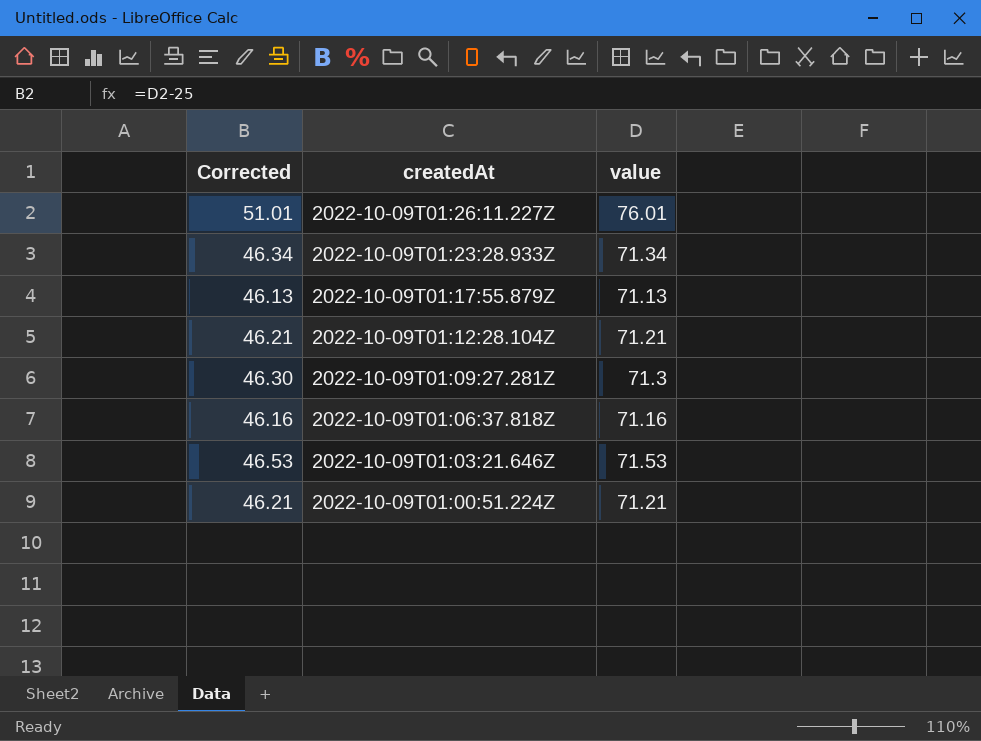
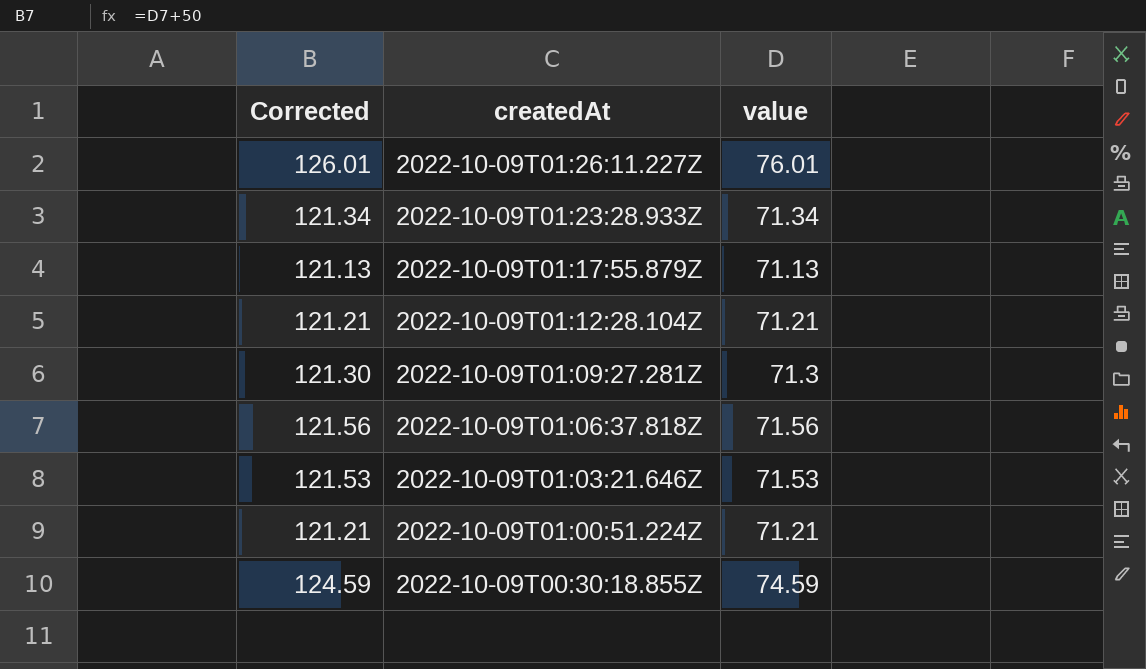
column Corrected | formula: [value] - 25 -> [value] + 50
2022-10-09T01:06:37.818Z | value: 71.16 -> 71.56
row 2022-10-09T00:30:18.855Z: none -> 124.59 | 74.59

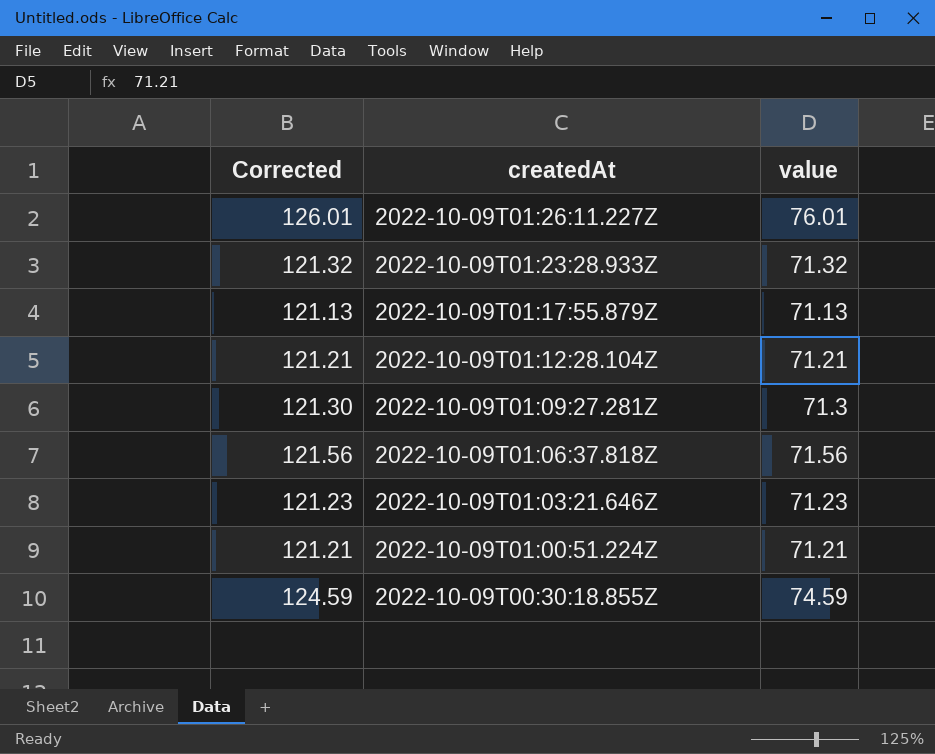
2022-10-09T01:23:28.933Z | Corrected: 121.34 -> 121.32
2022-10-09T01:23:28.933Z | value: 71.34 -> 71.32
2022-10-09T01:03:21.646Z | Corrected: 121.53 -> 121.23
2022-10-09T01:03:21.646Z | value: 71.53 -> 71.23

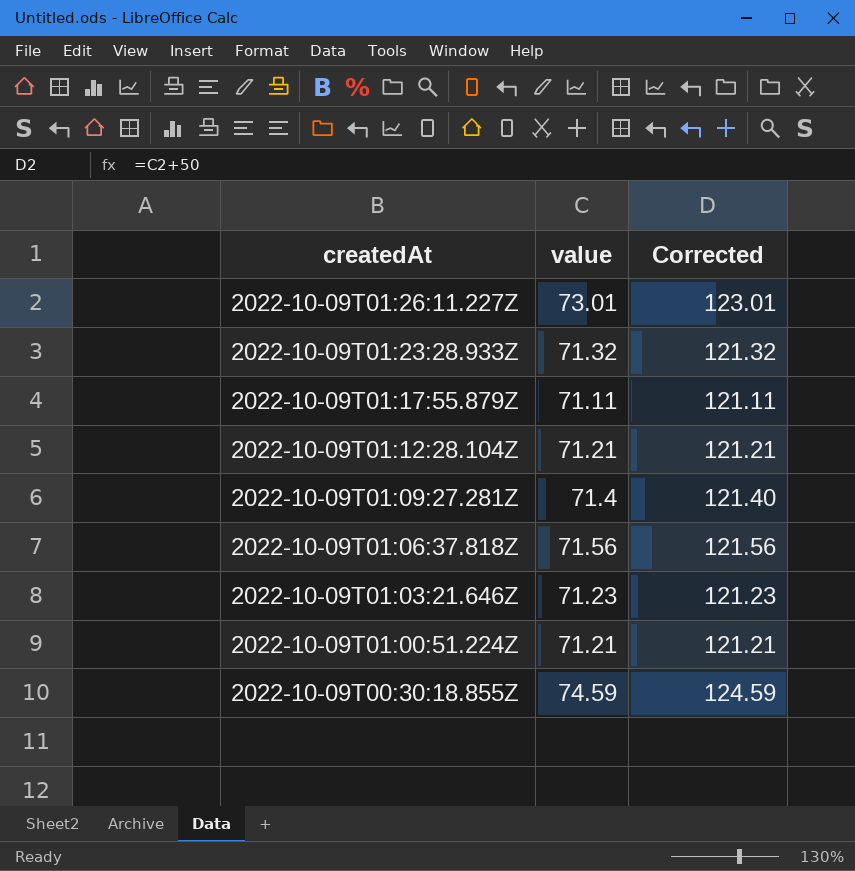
column Corrected | position: 1 -> 3
2022-10-09T01:26:11.227Z | value: 76.01 -> 73.01
2022-10-09T01:26:11.227Z | Corrected: 126.01 -> 123.01
2022-10-09T01:17:55.879Z | value: 71.13 -> 71.11
2022-10-09T01:17:55.879Z | Corrected: 121.13 -> 121.11
2022-10-09T01:09:27.281Z | value: 71.3 -> 71.4
2022-10-09T01:09:27.281Z | Corrected: 121.30 -> 121.40

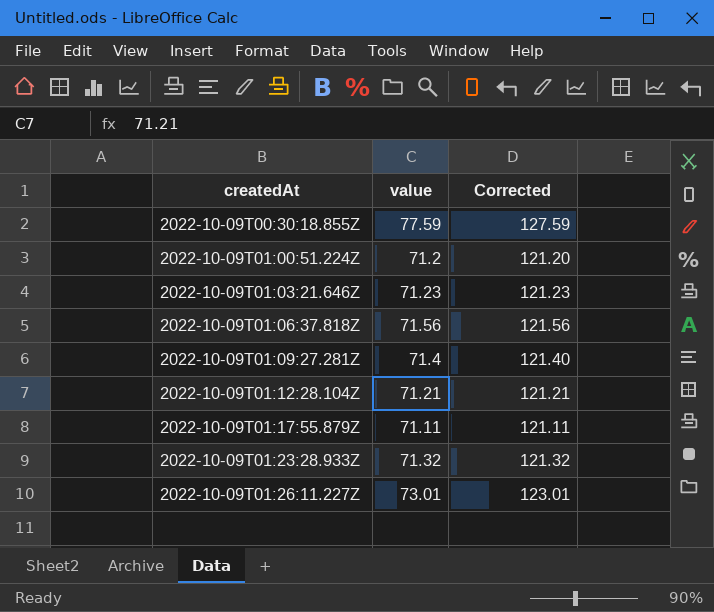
row order: createdAt descending -> createdAt ascending
2022-10-09T00:30:18.855Z | value: 74.59 -> 77.59
2022-10-09T00:30:18.855Z | Corrected: 124.59 -> 127.59
2022-10-09T01:00:51.224Z | value: 71.21 -> 71.2
2022-10-09T01:00:51.224Z | Corrected: 121.21 -> 121.20

